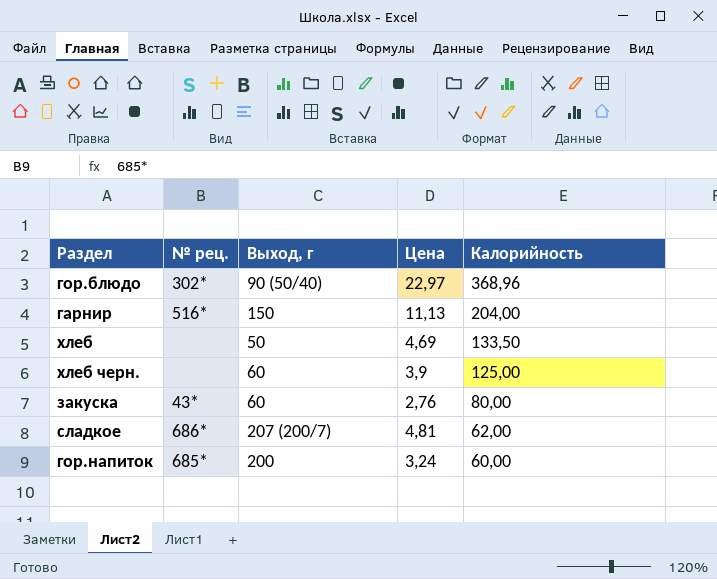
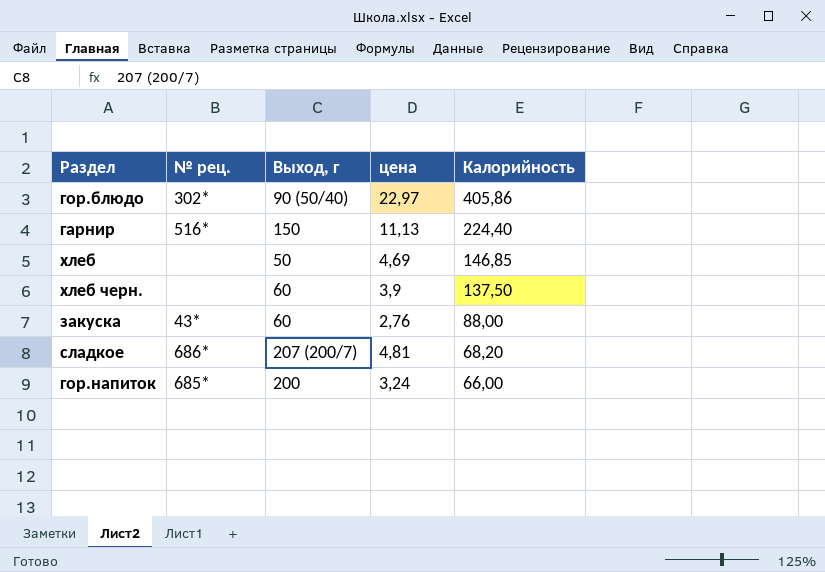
column name: Цена -> цена
гор.блюдо | Калорийность: 368,96 -> 405,86
гарнир | Калорийность: 204,00 -> 224,40
хлеб | Калорийность: 133,50 -> 146,85
хлеб черн. | Калорийность: 125,00 -> 137,50
закуска | Калорийность: 80,00 -> 88,00
сладкое | Калорийность: 62,00 -> 68,20
гор.напиток | Калорийность: 60,00 -> 66,00

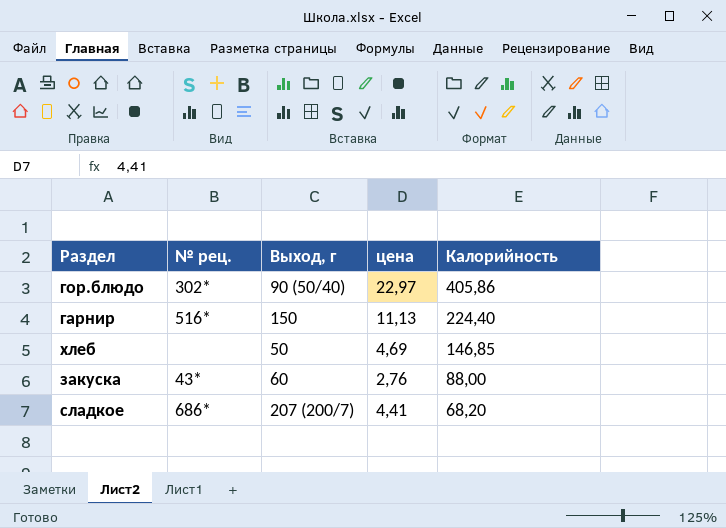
row хлеб черн.: none | 60 | 3,9 | 137,50 -> none
row гор.напиток: 685* | 200 | 3,24 | 66,00 -> none
сладкое | цена: 4,81 -> 4,41

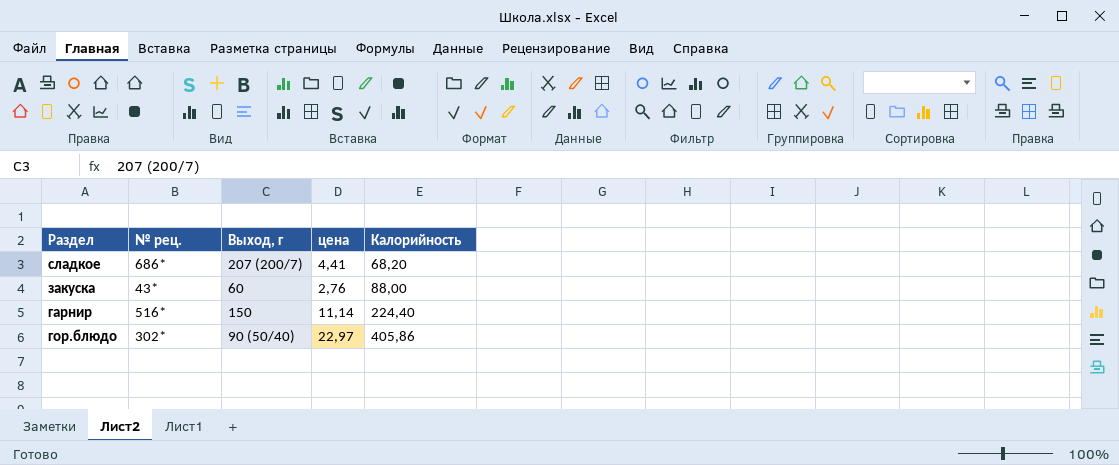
row order: Калорийность descending -> Калорийность ascending
row хлеб: none | 50 | 4,69 | 146,85 -> none
гарнир | цена: 11,13 -> 11,14

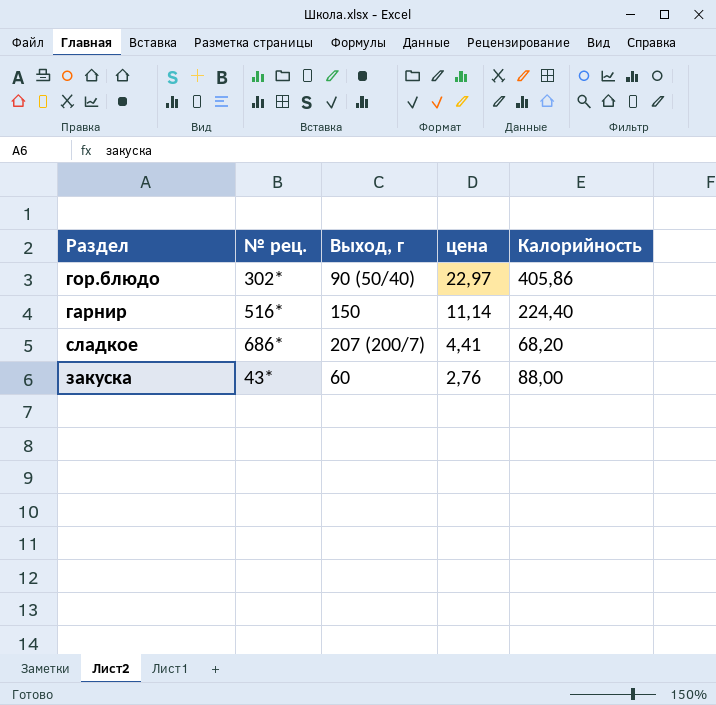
row order: Калорийность ascending -> цена descending

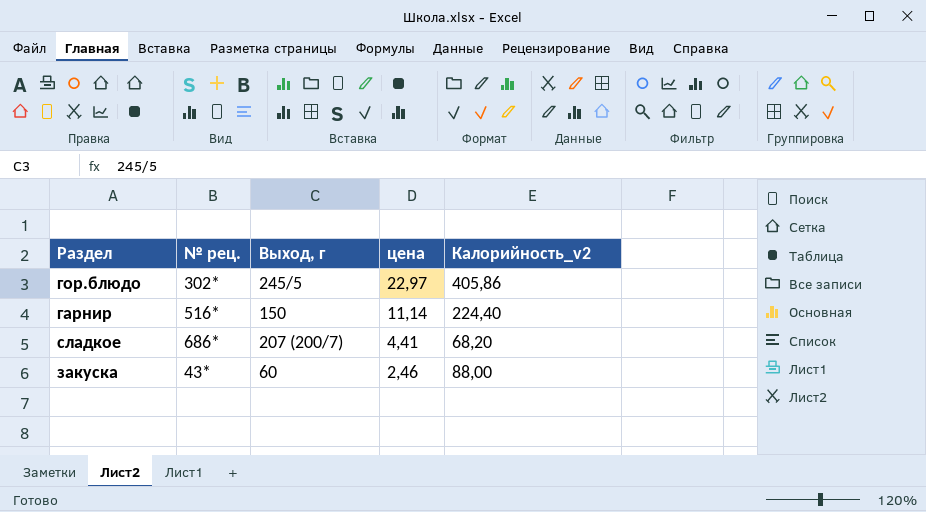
column name: Калорийность -> Калорийность_v2
гор.блюдо | Выход, г: 90 (50/40) -> 245/5
закуска | цена: 2,76 -> 2,46

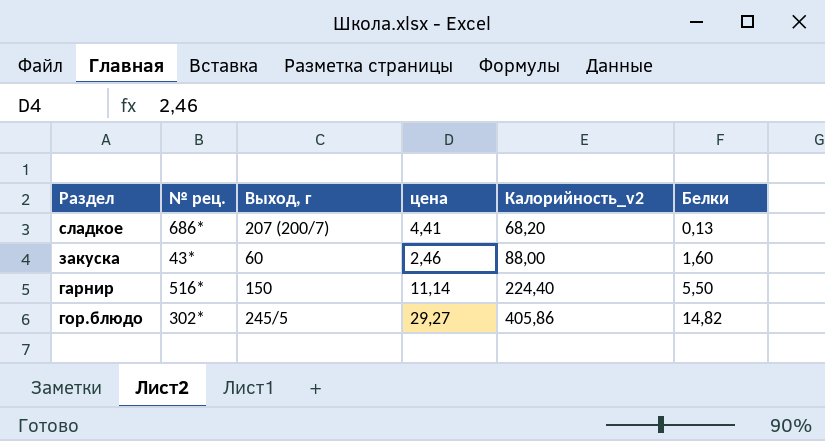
row order: цена descending -> Калорийность_v2 ascending
column Белки | position: none -> 6
гор.блюдо | цена: 22,97 -> 29,27

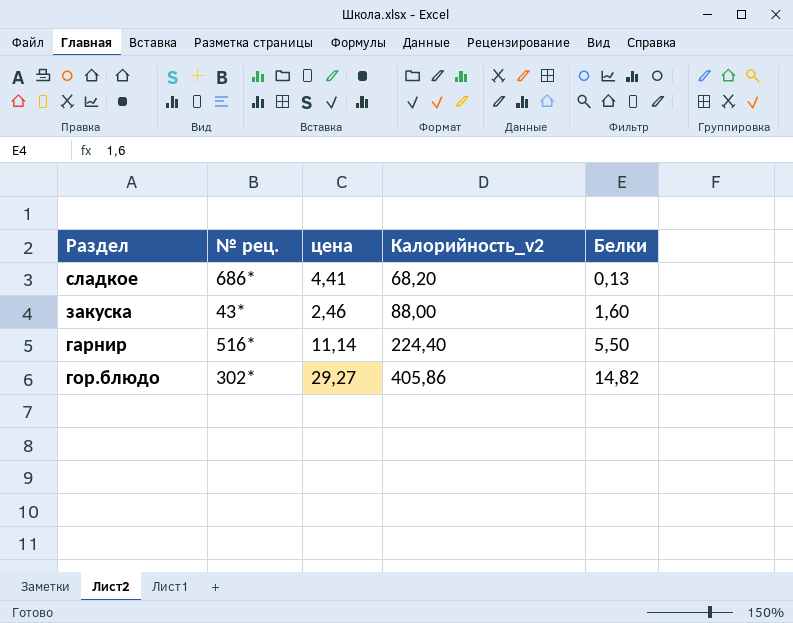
column Выход, г | position: 3 -> none

